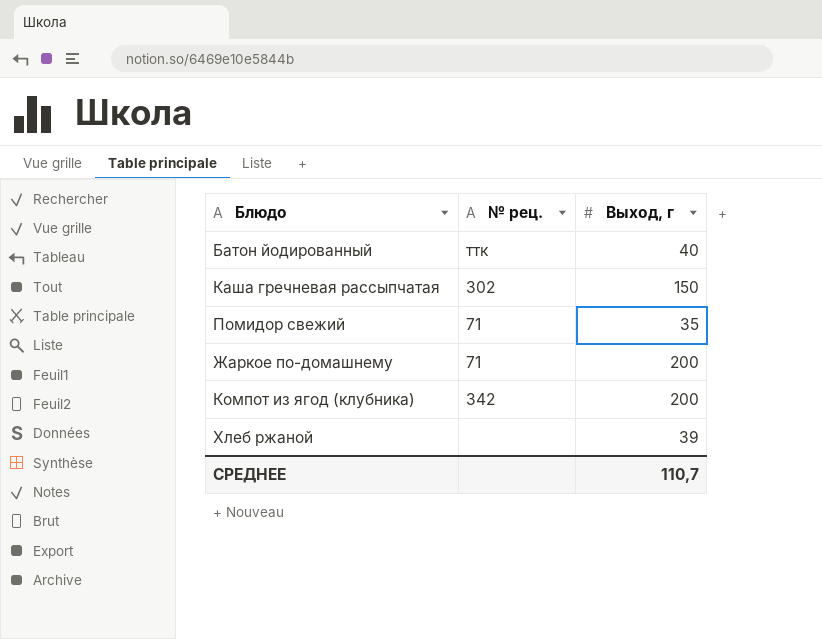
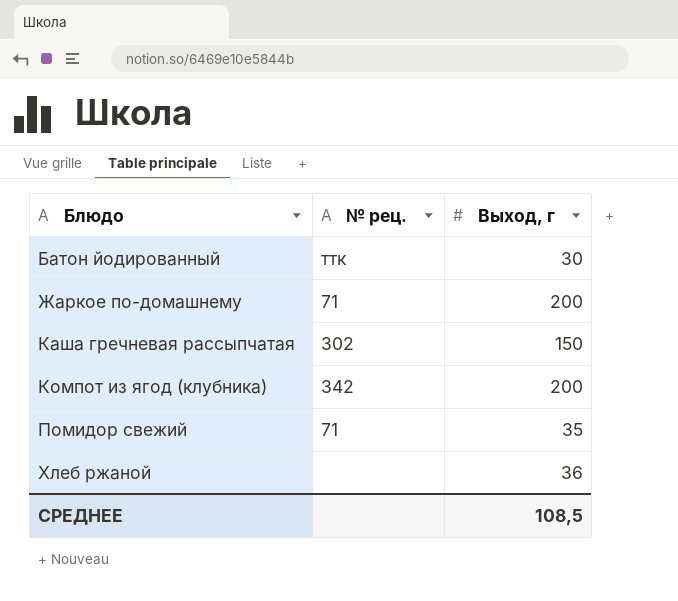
row order: none -> Блюдо ascending
Батон йодированный | Выход, г: 40 -> 30
Хлеб ржаной | Выход, г: 39 -> 36
СРЕДНЕЕ | Выход, г: 110,7 -> 108,5

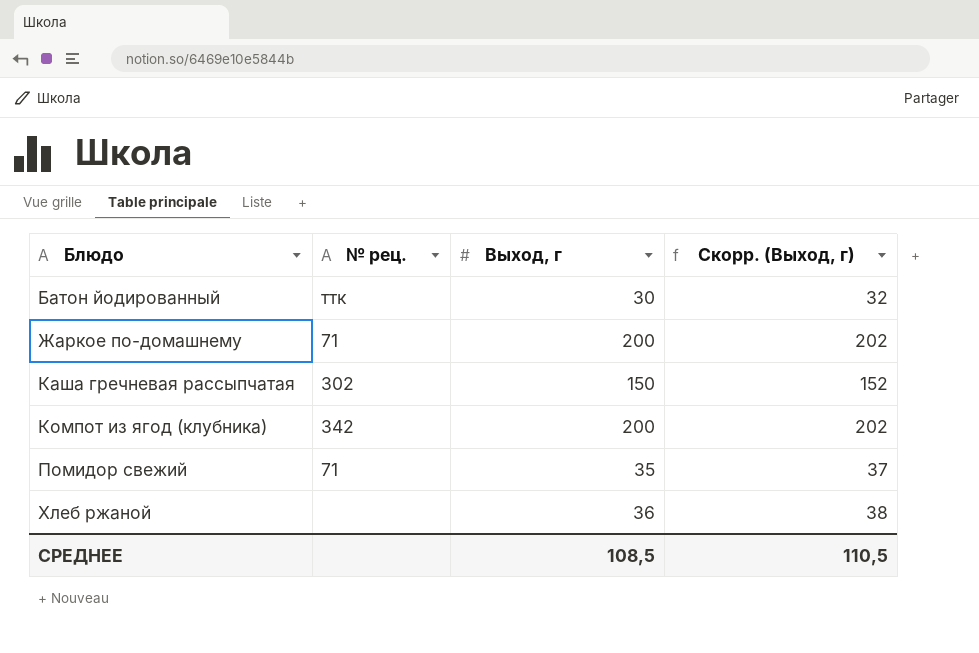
column Скорр. (Выход, г) | formula: none -> [Выход, г] + 2

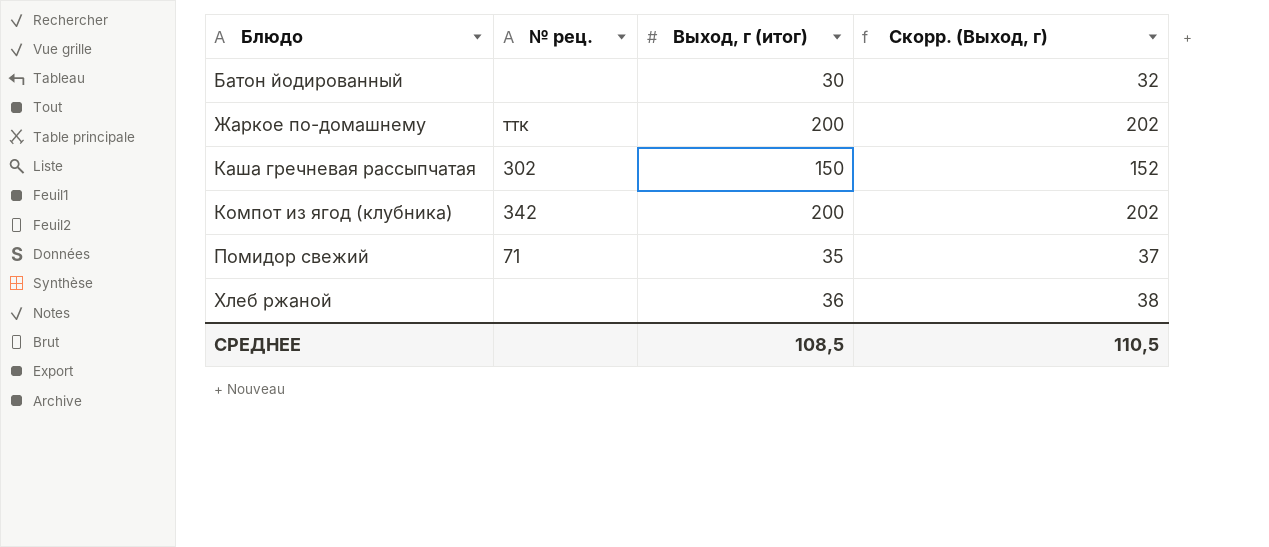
column name: Выход, г -> Выход, г (итог)
Батон йодированный | № рец.: ттк -> none
Жаркое по-домашнему | № рец.: 71 -> ттк

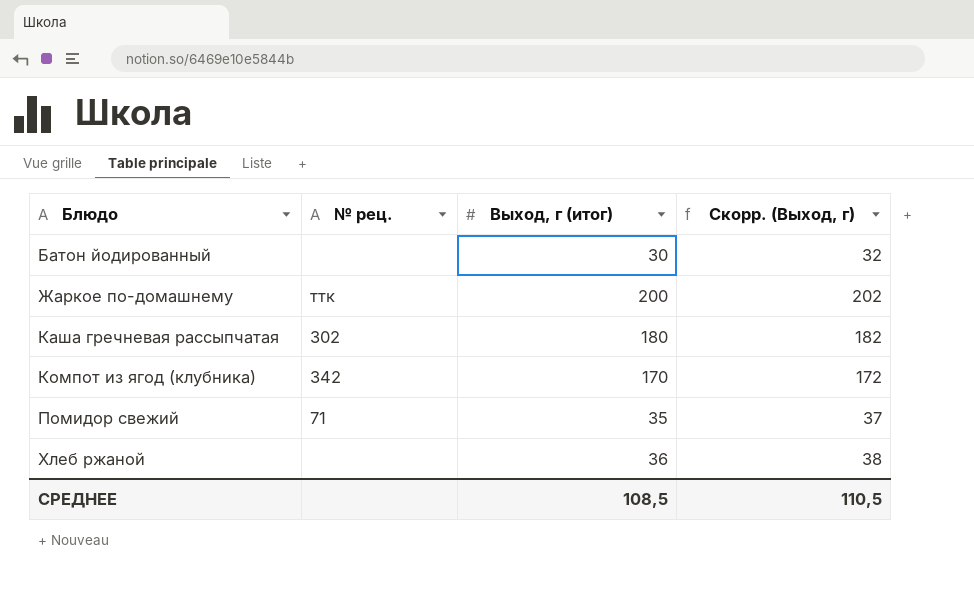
Каша гречневая рассыпчатая | Выход, г (итог): 150 -> 180
Каша гречневая рассыпчатая | Скорр. (Выход, г): 152 -> 182
Компот из ягод (клубника) | Выход, г (итог): 200 -> 170
Компот из ягод (клубника) | Скорр. (Выход, г): 202 -> 172

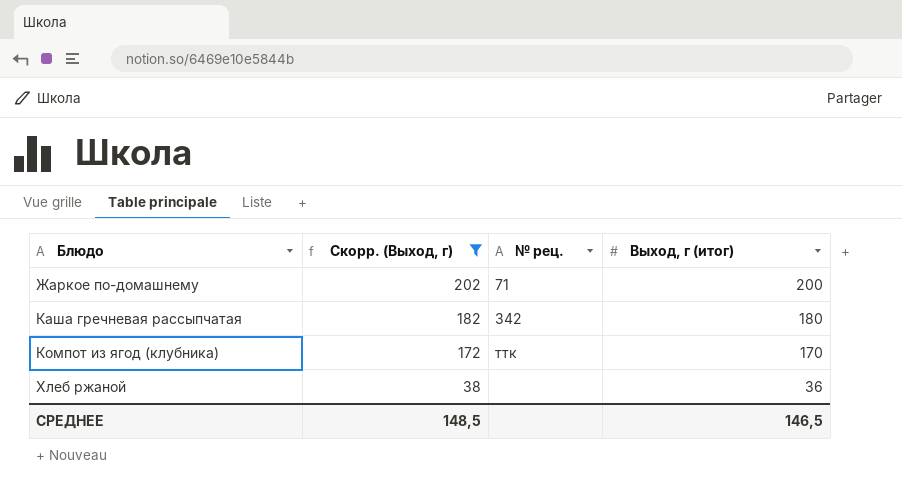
filter: none -> Скорр. (Выход, г) >= 38
column Скорр. (Выход, г) | position: 4 -> 2
Жаркое по-домашнему | № рец.: ттк -> 71
Каша гречневая рассыпчатая | № рец.: 302 -> 342
Компот из ягод (клубника) | № рец.: 342 -> ттк
СРЕДНЕЕ | Скорр. (Выход, г): 110,5 -> 148,5
СРЕДНЕЕ | Выход, г (итог): 108,5 -> 146,5

